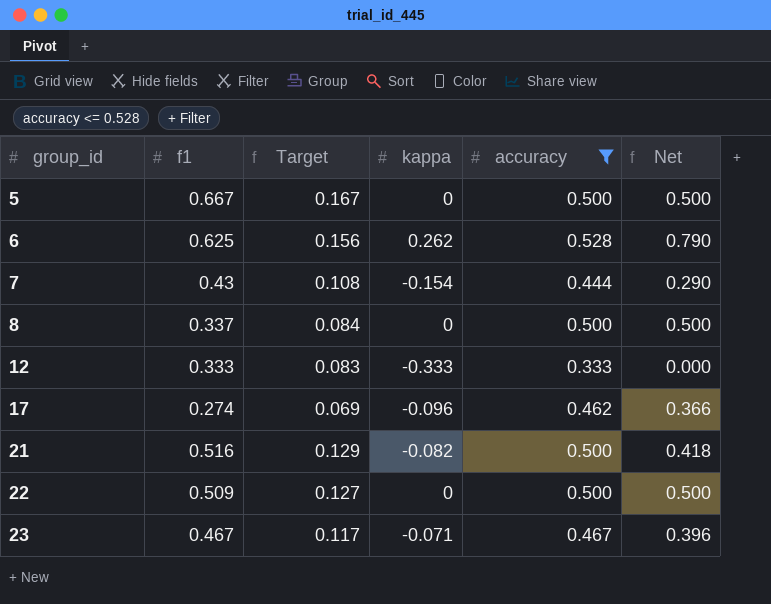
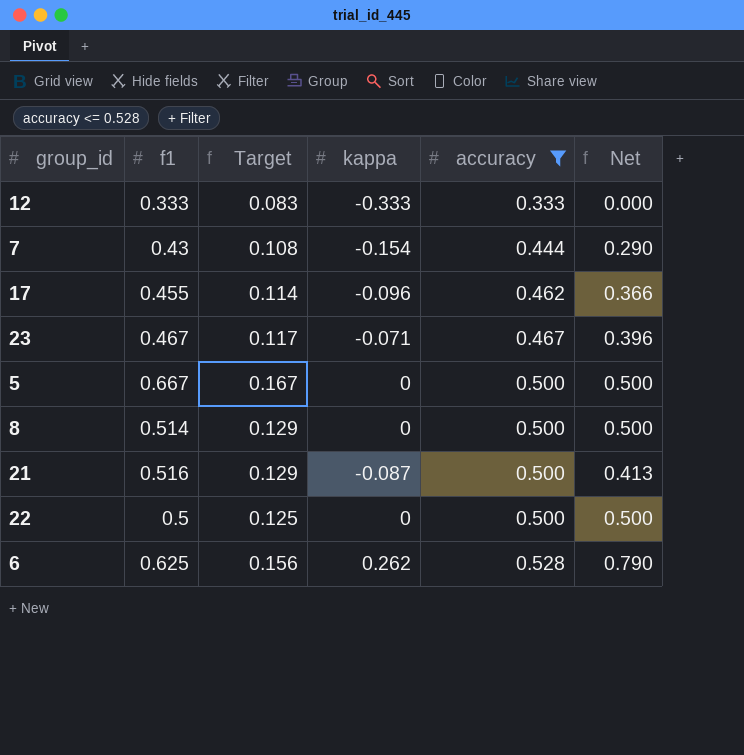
row order: group_id ascending -> accuracy ascending
17 | f1: 0.274 -> 0.455
17 | Target: 0.069 -> 0.114
8 | f1: 0.337 -> 0.514
8 | Target: 0.084 -> 0.129
21 | kappa: -0.082 -> -0.087
21 | Net: 0.418 -> 0.413
22 | f1: 0.509 -> 0.5
22 | Target: 0.127 -> 0.125

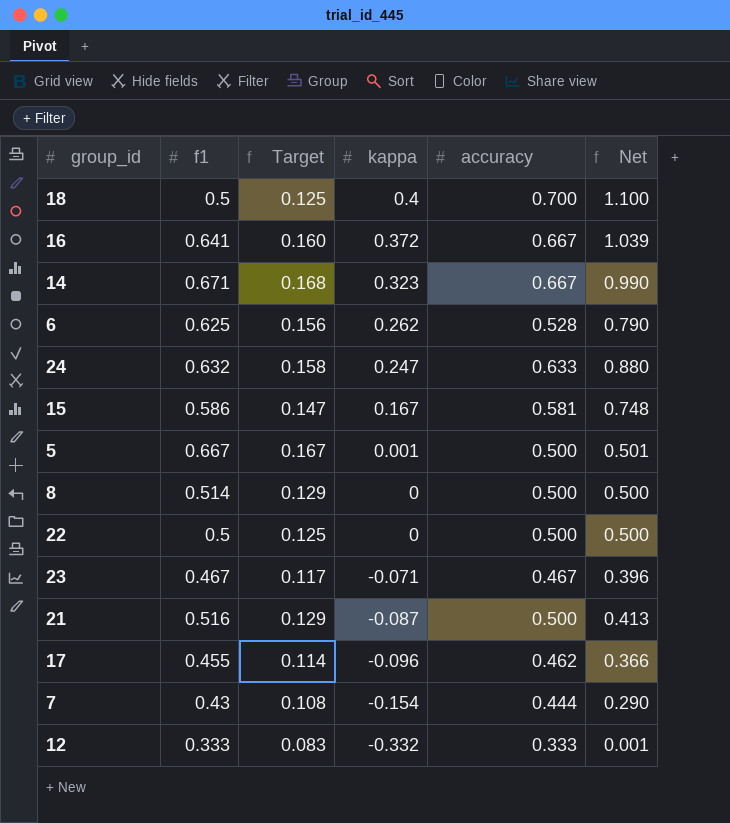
filter: accuracy <= 0.528 -> none
row order: accuracy ascending -> kappa descending
5 | kappa: 0 -> 0.001
5 | Net: 0.500 -> 0.501
12 | kappa: -0.333 -> -0.332
12 | Net: 0.000 -> 0.001

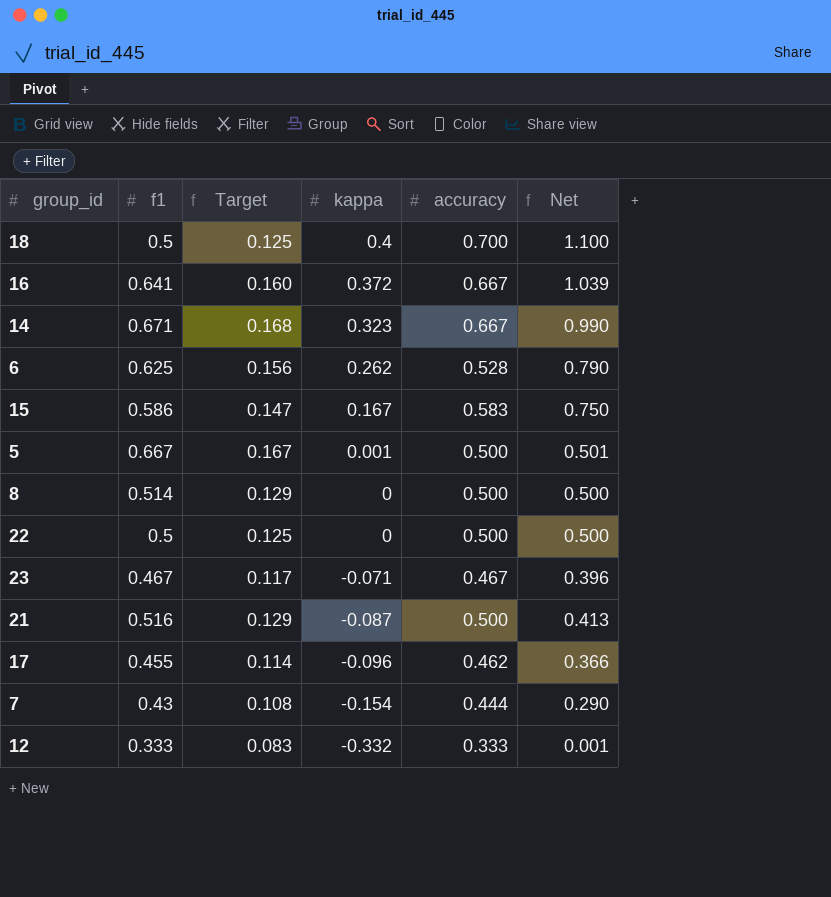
row 24: 0.632 | 0.158 | 0.247 | 0.633 | 0.880 -> none
15 | accuracy: 0.581 -> 0.583
15 | Net: 0.748 -> 0.750

